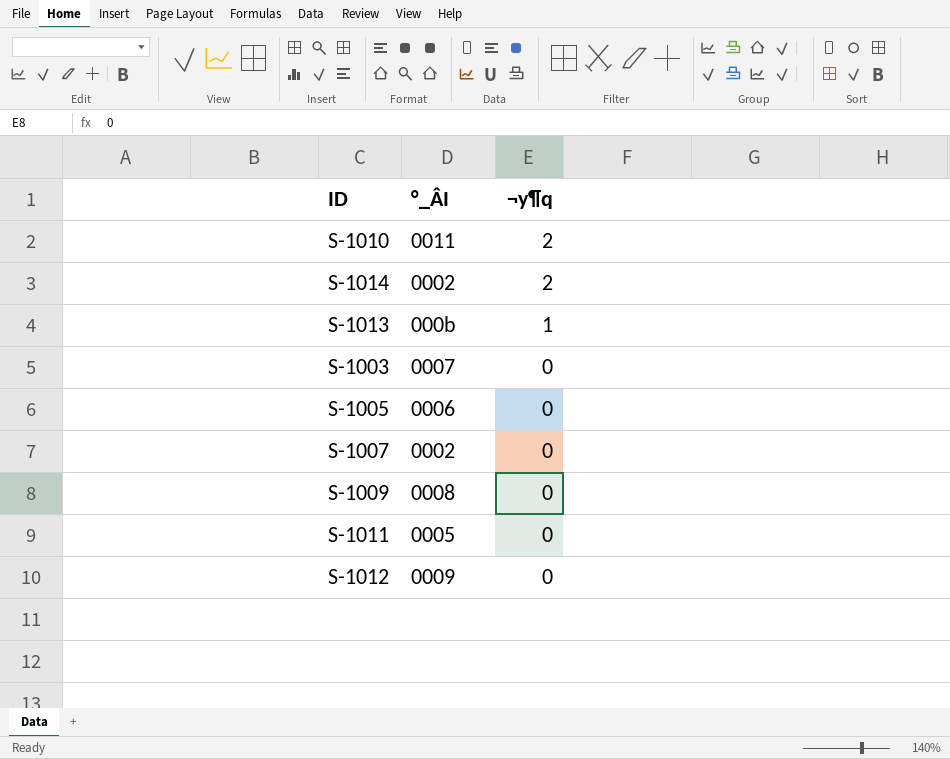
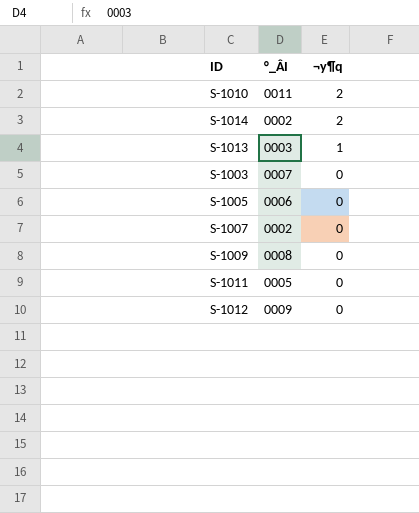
S-1013 | °_ÂI: 000b -> 0003

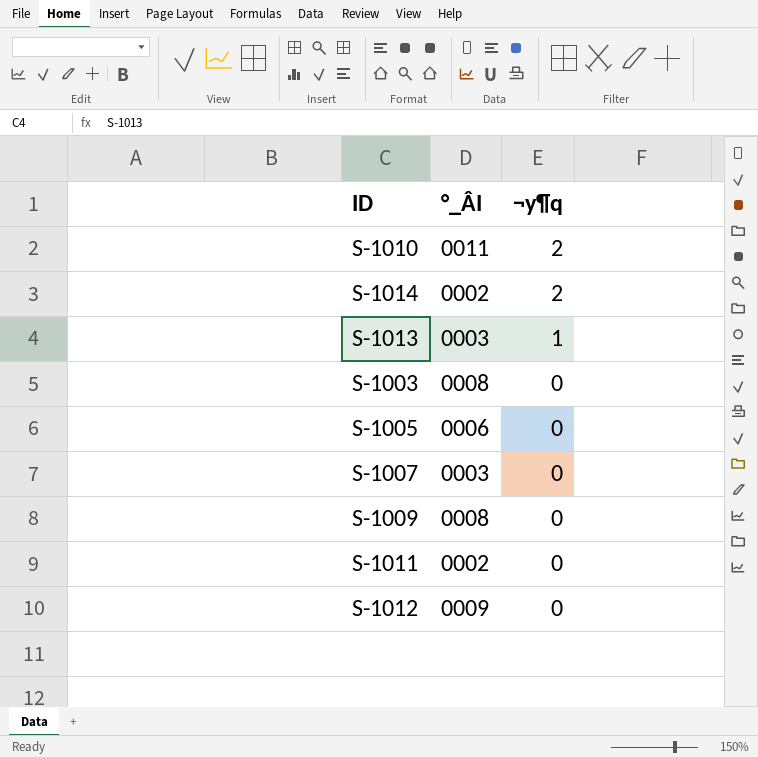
S-1003 | °_ÂI: 0007 -> 0008
S-1007 | °_ÂI: 0002 -> 0003
S-1011 | °_ÂI: 0005 -> 0002

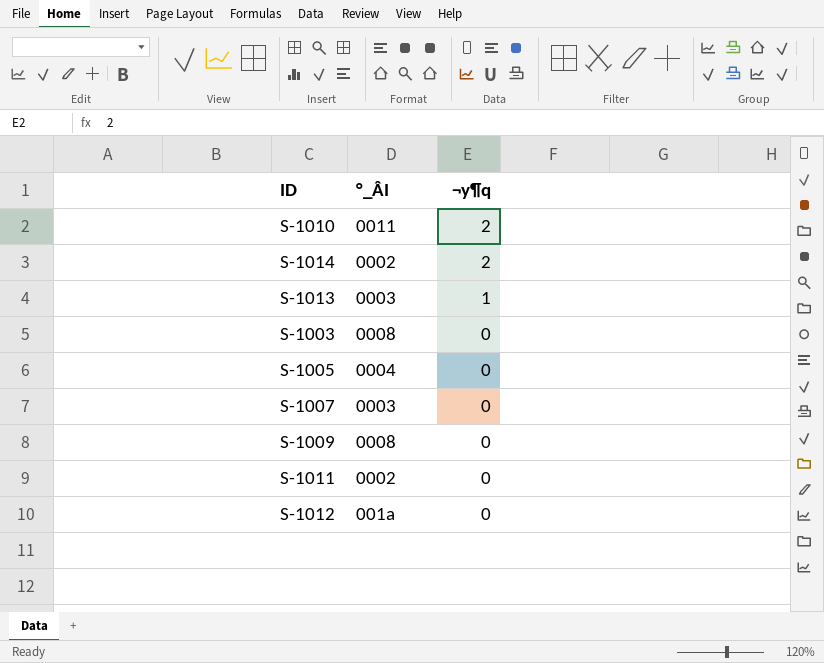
S-1005 | °_ÂI: 0006 -> 0004
S-1012 | °_ÂI: 0009 -> 001a

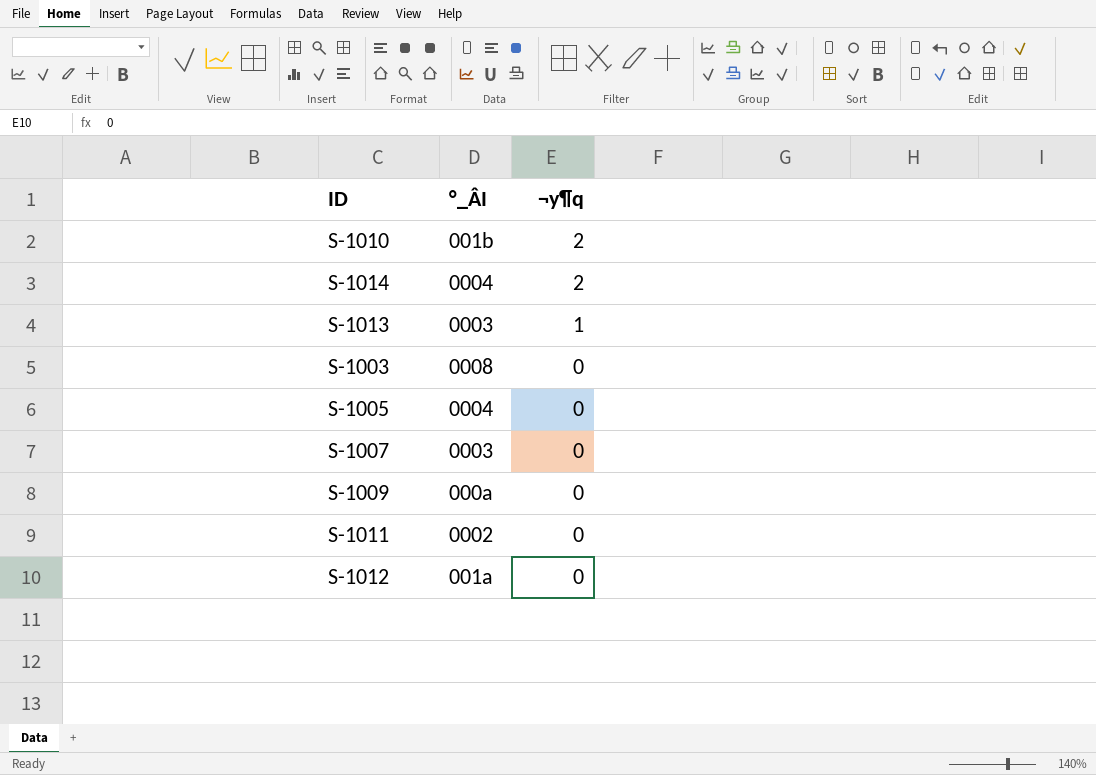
S-1010 | °_ÂI: 0011 -> 001b
S-1014 | °_ÂI: 0002 -> 0004
S-1009 | °_ÂI: 0008 -> 000a

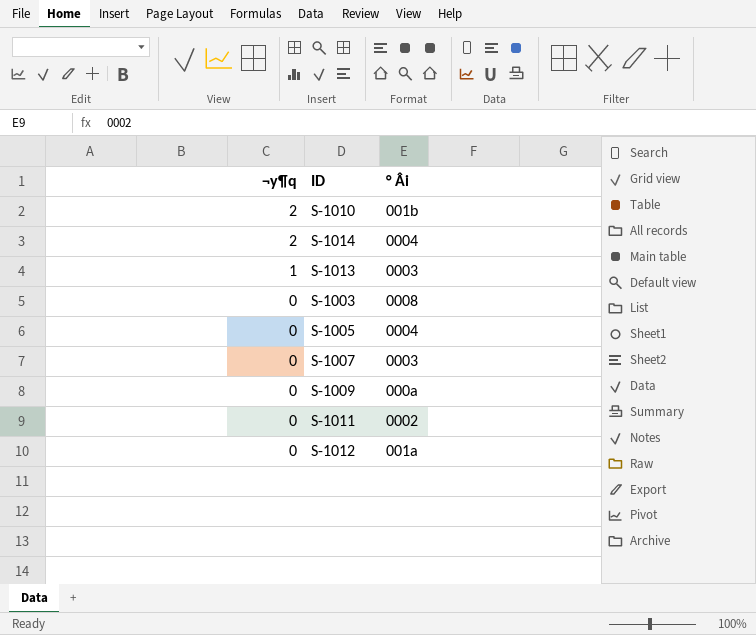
column ¬y¶q | position: 3 -> 1
column name: °_ÂI -> ° Âi

